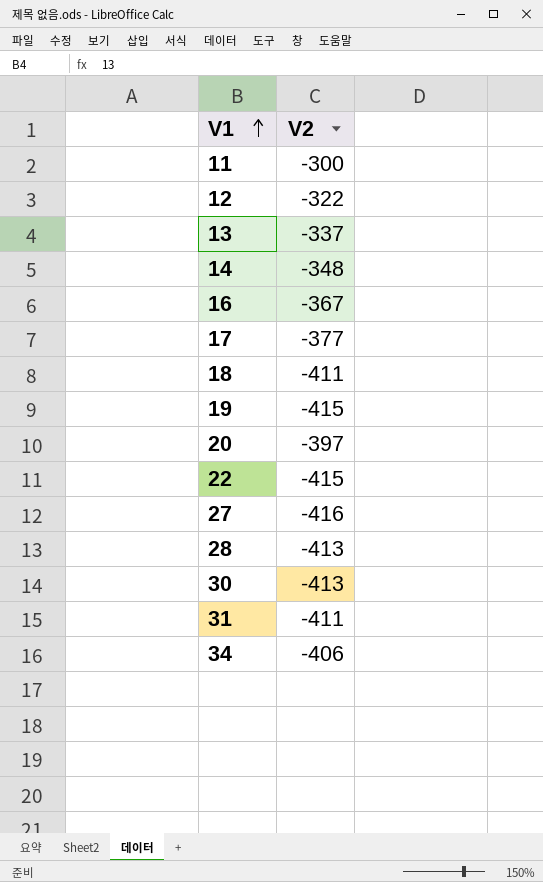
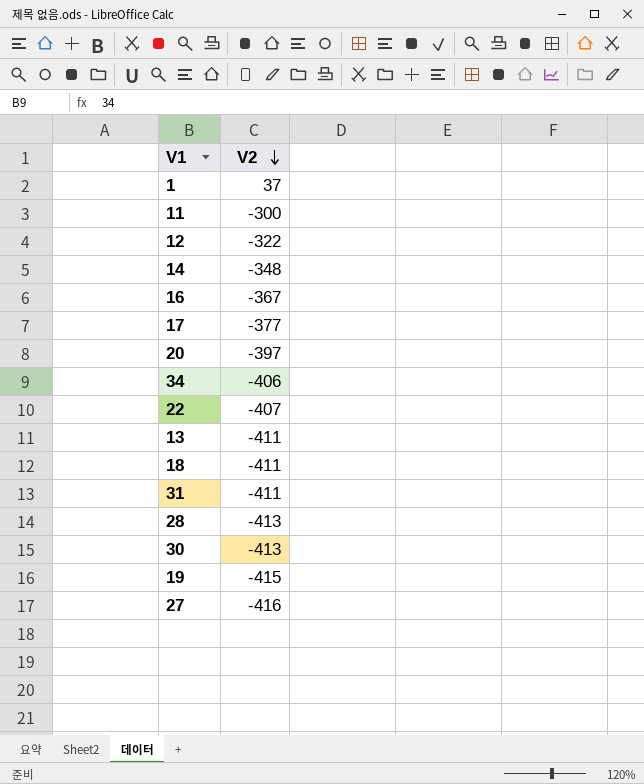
row order: V1 ascending -> V2 descending
row 1: none -> 37
22 | V2: -415 -> -407
13 | V2: -337 -> -411

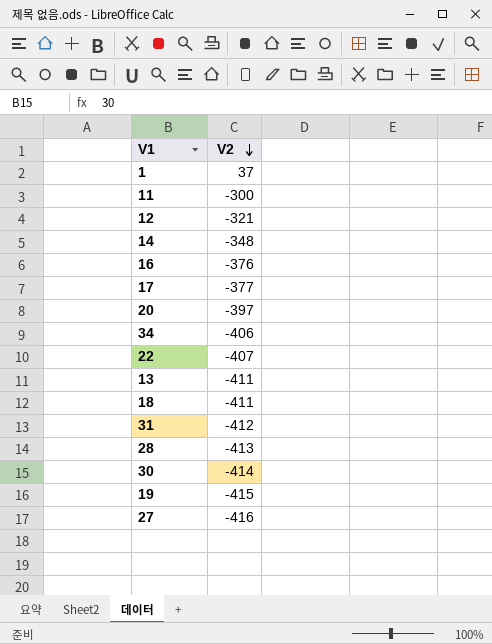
12 | V2: -322 -> -321
16 | V2: -367 -> -376
31 | V2: -411 -> -412
30 | V2: -413 -> -414

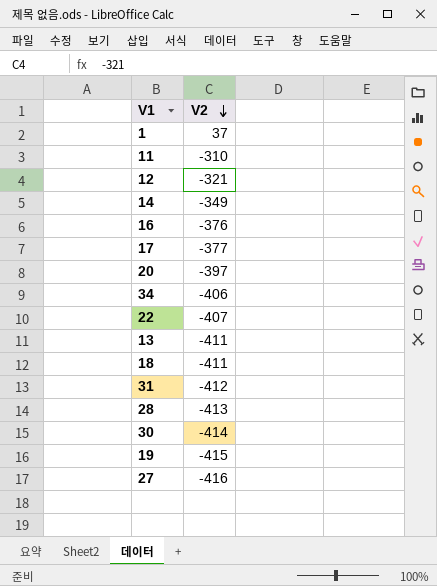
11 | V2: -300 -> -310
14 | V2: -348 -> -349

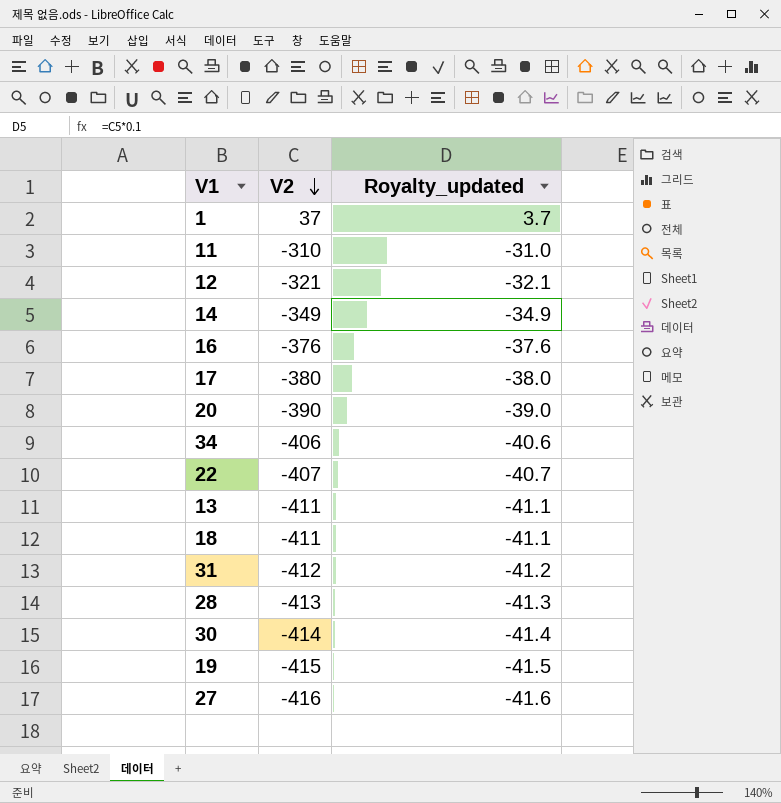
column Royalty_updated | formula: none -> [V2] * 0.1
17 | V2: -377 -> -380
20 | V2: -397 -> -390

